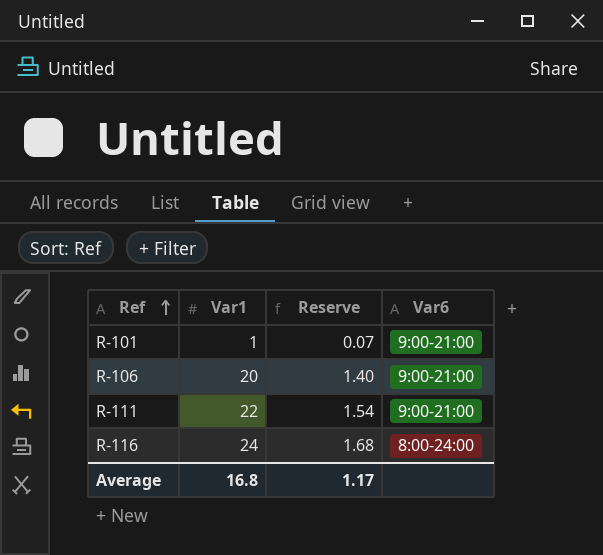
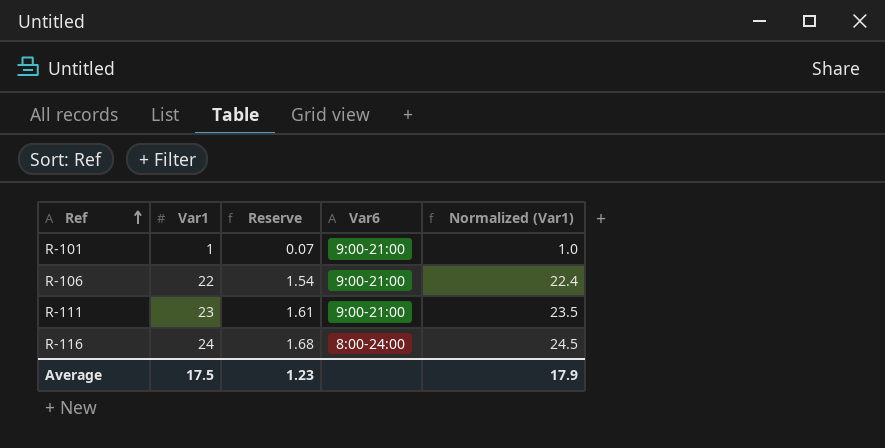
column Normalized (Var1) | formula: none -> [Var1] * 1.02
R-106 | Var1: 20 -> 22
R-106 | Reserve: 1.40 -> 1.54
R-111 | Var1: 22 -> 23
R-111 | Reserve: 1.54 -> 1.61
Average | Var1: 16.8 -> 17.5
Average | Reserve: 1.17 -> 1.23

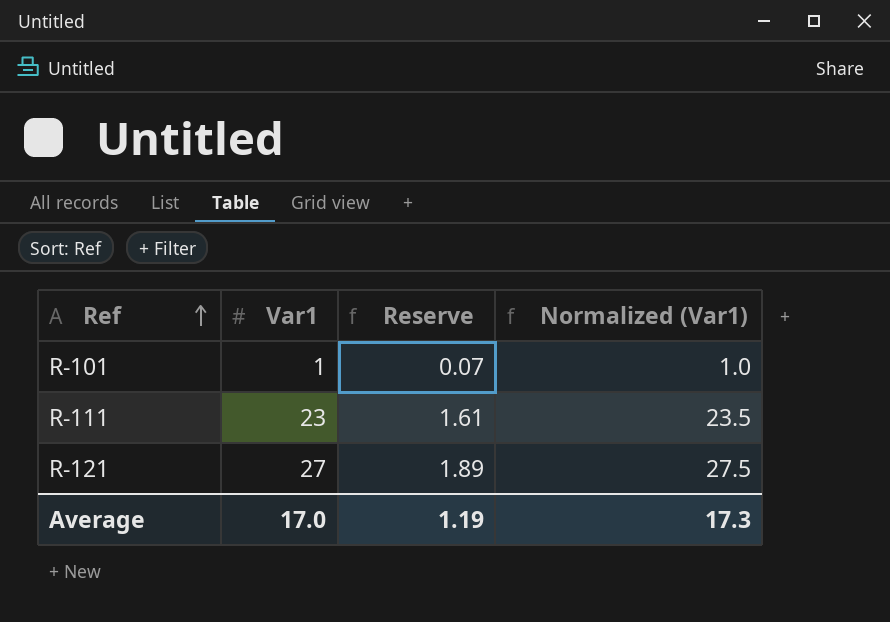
column Var6 | position: 4 -> none
row R-106: 22 | 1.54 | 9:00-21:00 | 22.4 -> none
row R-116: 24 | 1.68 | 8:00-24:00 | 24.5 -> none
row R-121: none -> 27 | 1.89 | 27.5
Average | Var1: 17.5 -> 17.0
Average | Reserve: 1.23 -> 1.19
Average | Normalized (Var1): 17.9 -> 17.3

